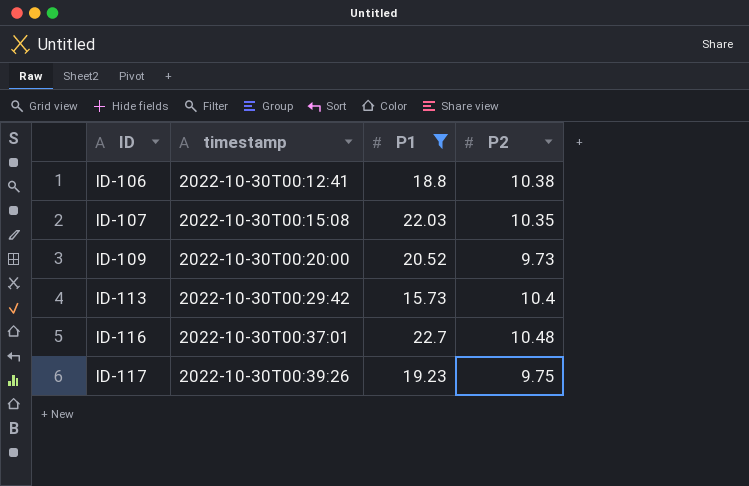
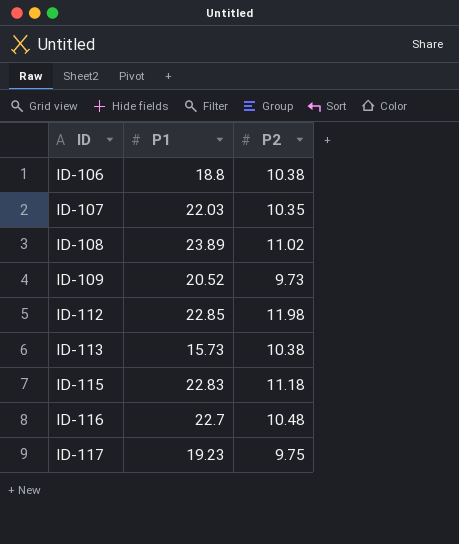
filter: P1 <= 22.7 -> none
column timestamp | position: 2 -> none
ID-113 | P2: 10.4 -> 10.38

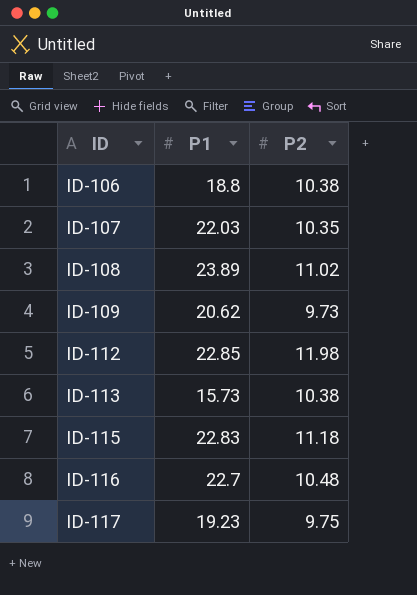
ID-109 | P1: 20.52 -> 20.62

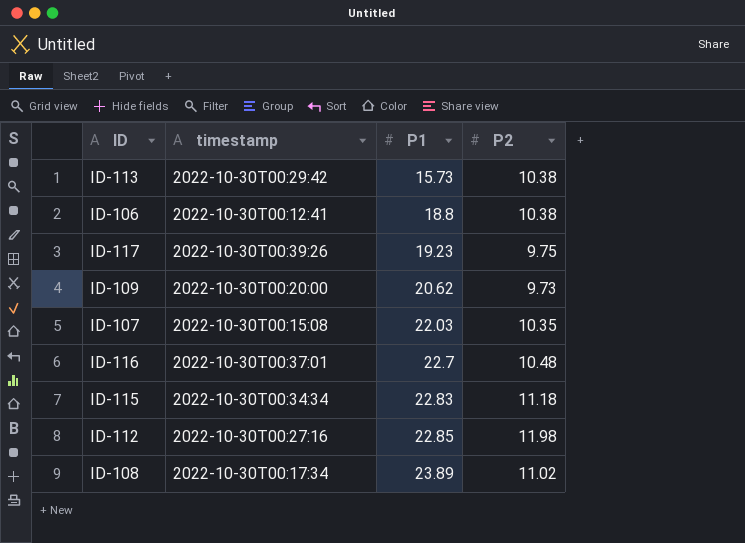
row order: ID ascending -> P1 ascending
column timestamp | position: none -> 2

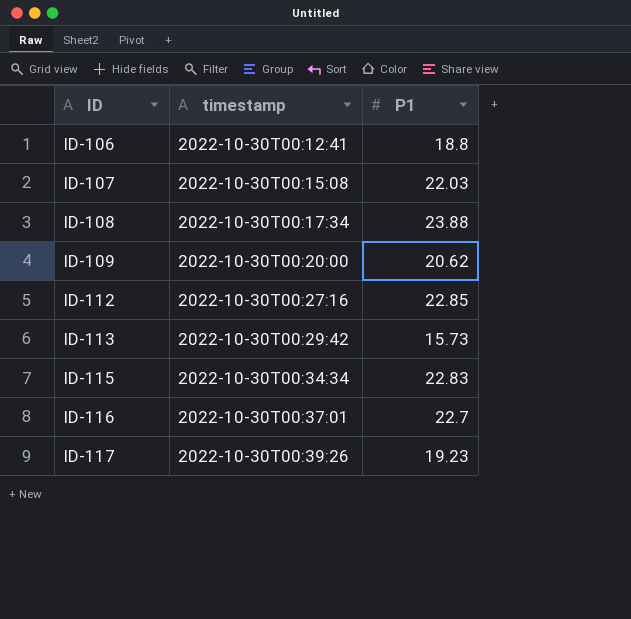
row order: P1 ascending -> ID ascending
column P2 | position: 4 -> none
ID-108 | P1: 23.89 -> 23.88

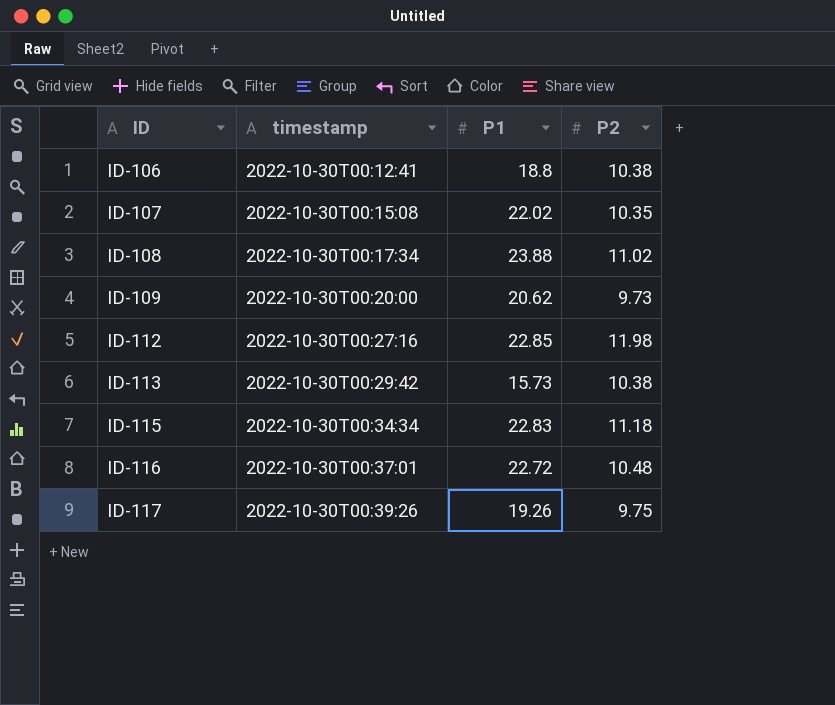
column P2 | position: none -> 4
ID-107 | P1: 22.03 -> 22.02
ID-116 | P1: 22.7 -> 22.72
ID-117 | P1: 19.23 -> 19.26

